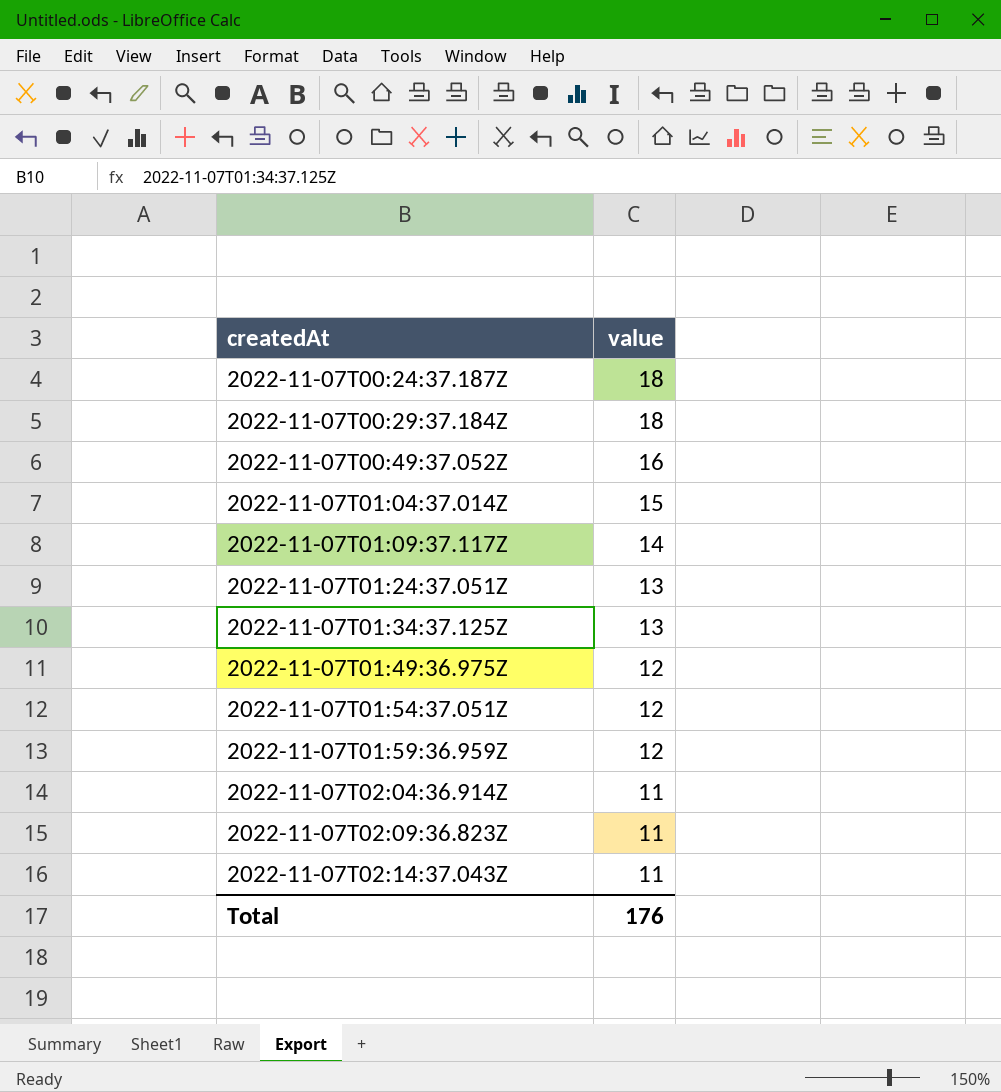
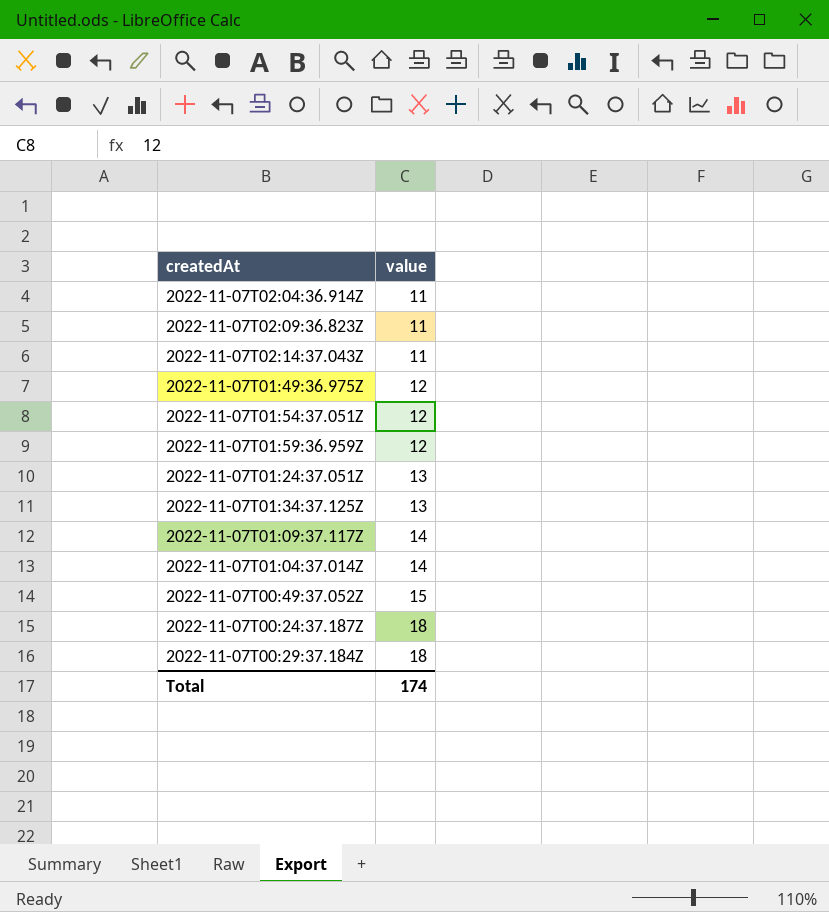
row order: createdAt ascending -> value ascending
2022-11-07T01:04:37.014Z | value: 15 -> 14
2022-11-07T00:49:37.052Z | value: 16 -> 15
Total | value: 176 -> 174

